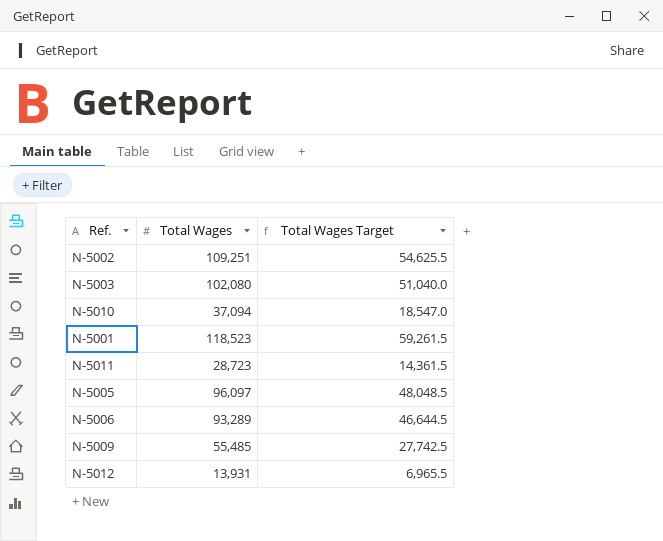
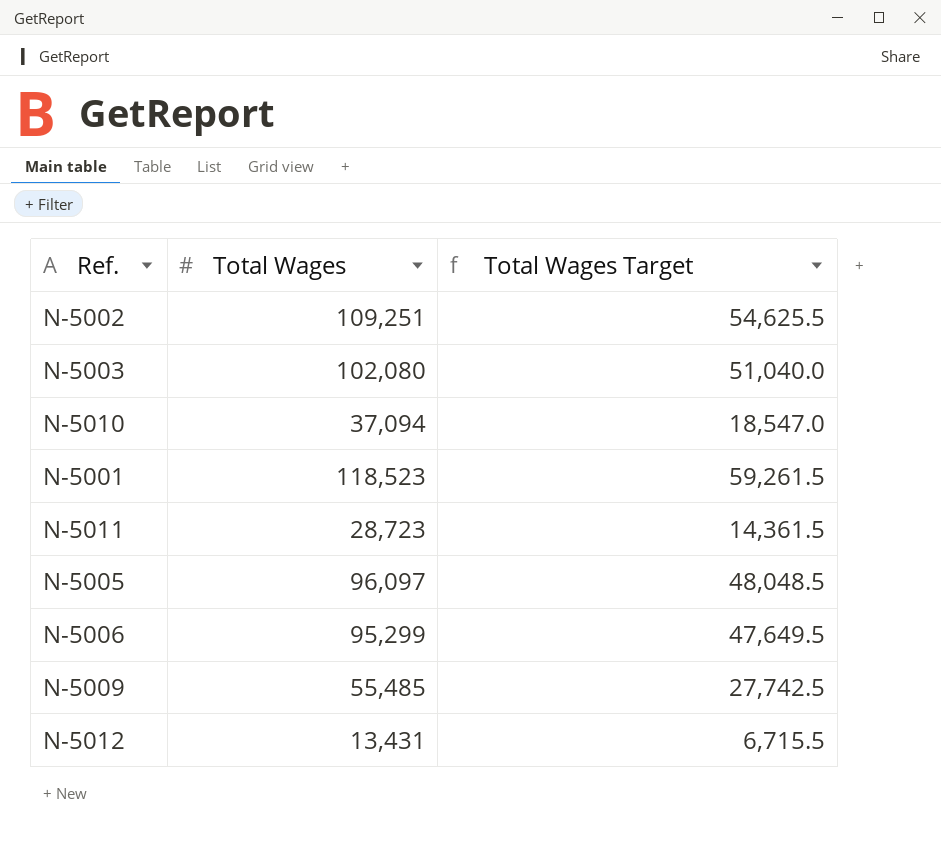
N-5006 | Total Wages: 93,289 -> 95,299
N-5006 | Total Wages Target: 46,644.5 -> 47,649.5
N-5012 | Total Wages: 13,931 -> 13,431
N-5012 | Total Wages Target: 6,965.5 -> 6,715.5

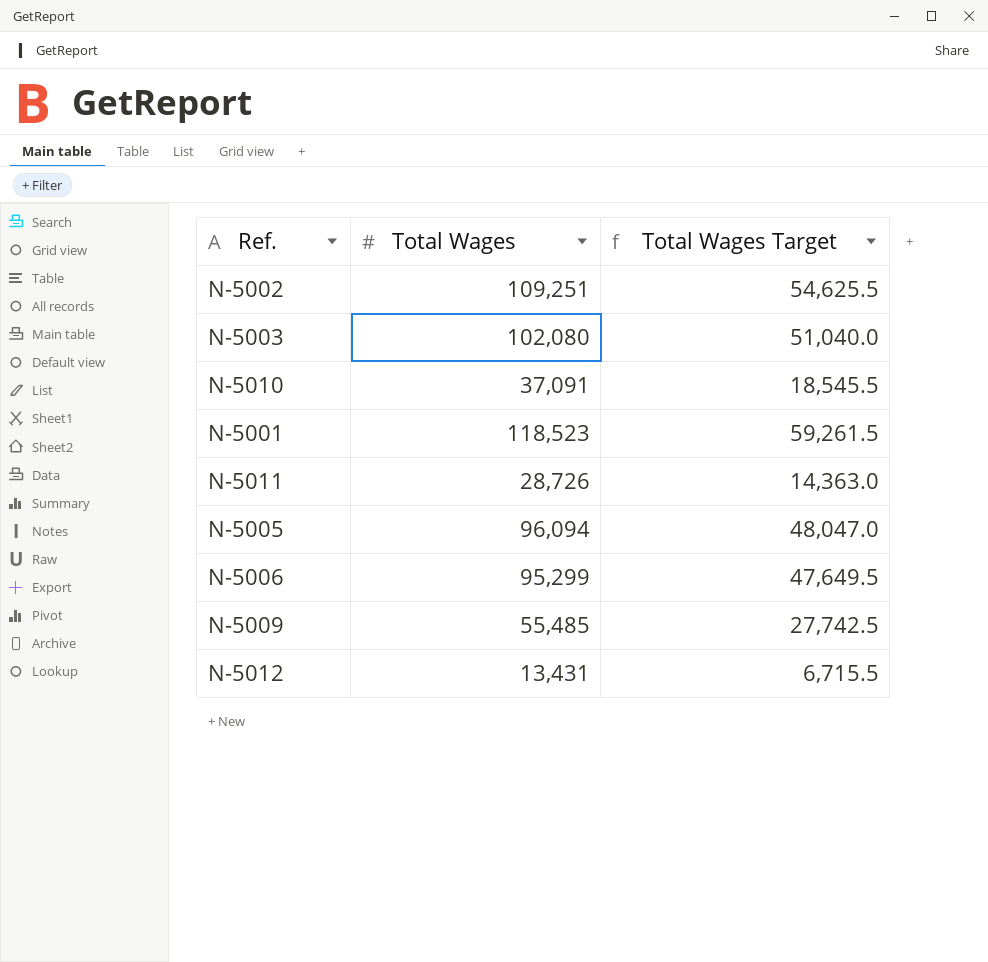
N-5010 | Total Wages: 37,094 -> 37,091
N-5010 | Total Wages Target: 18,547.0 -> 18,545.5
N-5011 | Total Wages: 28,723 -> 28,726
N-5011 | Total Wages Target: 14,361.5 -> 14,363.0
N-5005 | Total Wages: 96,097 -> 96,094
N-5005 | Total Wages Target: 48,048.5 -> 48,047.0

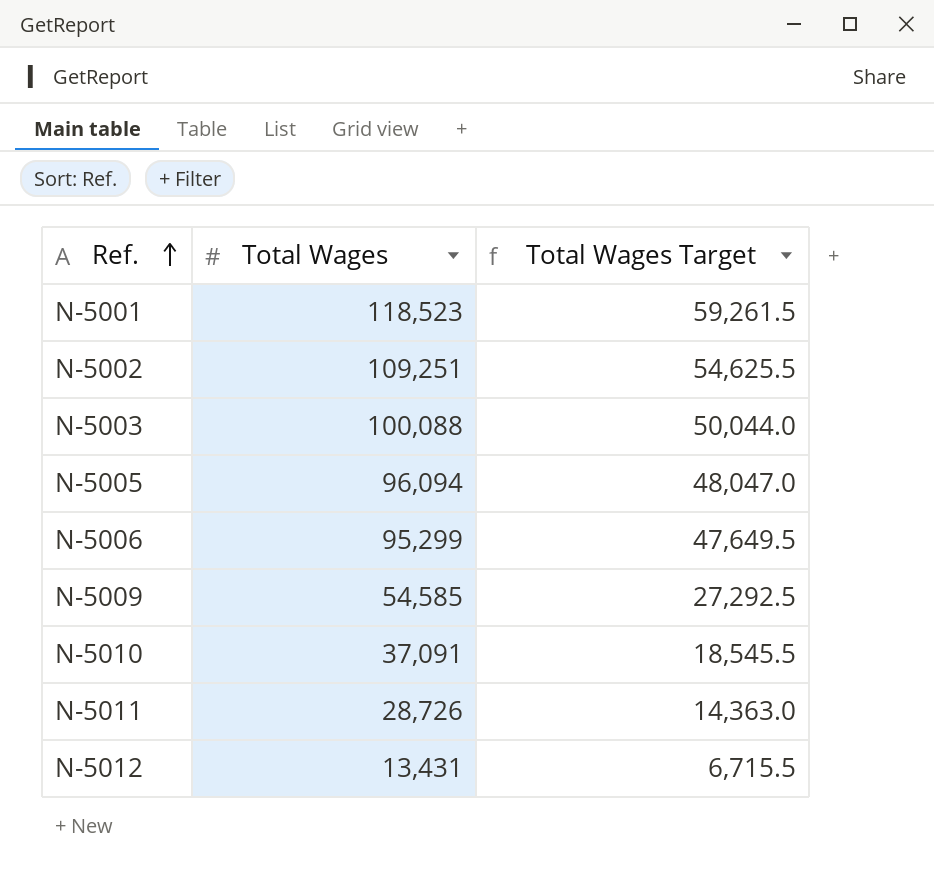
row order: none -> Ref. ascending
N-5003 | Total Wages: 102,080 -> 100,088
N-5003 | Total Wages Target: 51,040.0 -> 50,044.0
N-5009 | Total Wages: 55,485 -> 54,585
N-5009 | Total Wages Target: 27,742.5 -> 27,292.5

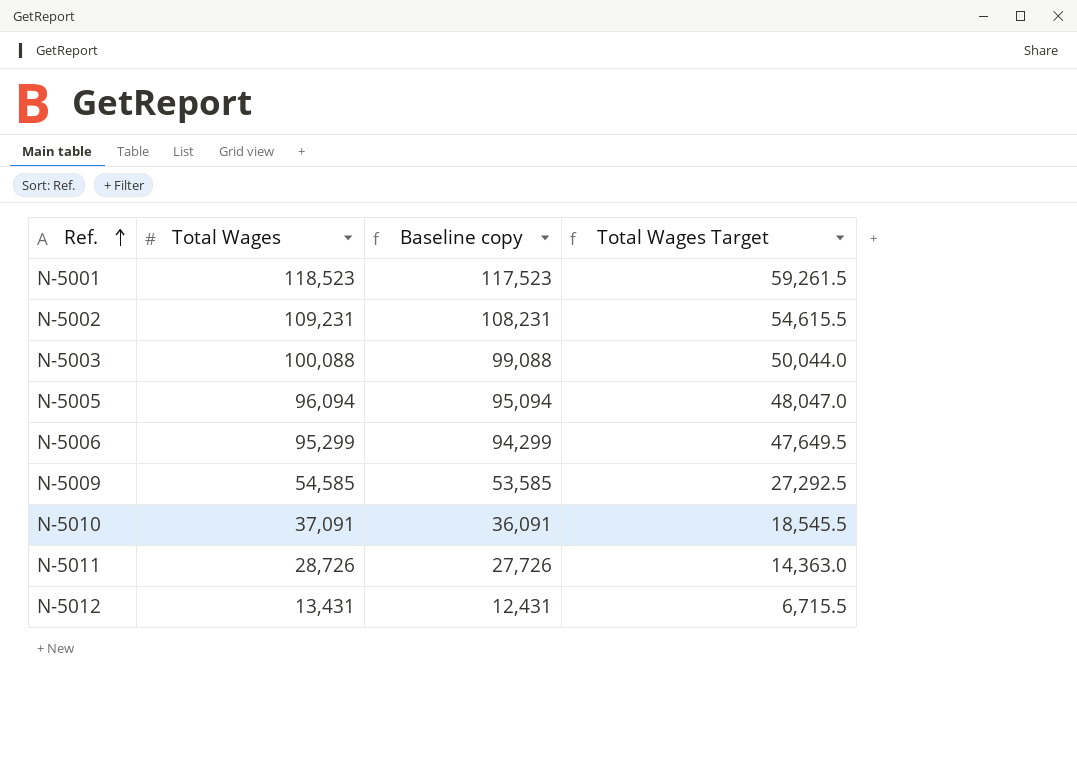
column Baseline copy | formula: none -> [Total Wages] - 1000
N-5002 | Total Wages: 109,251 -> 109,231
N-5002 | Total Wages Target: 54,625.5 -> 54,615.5

